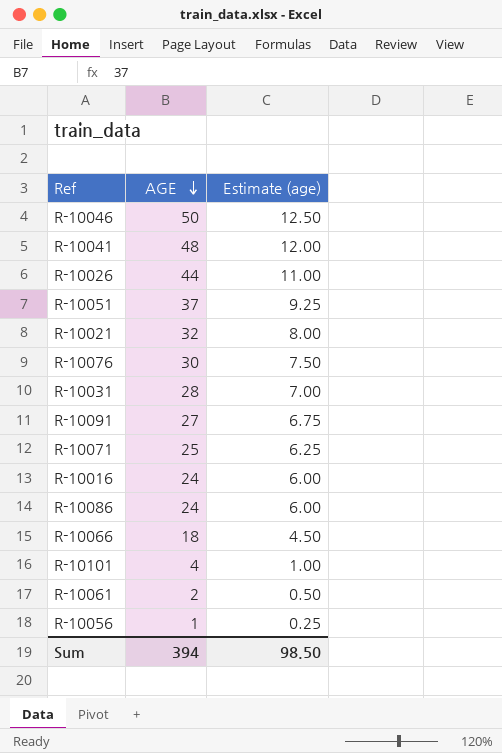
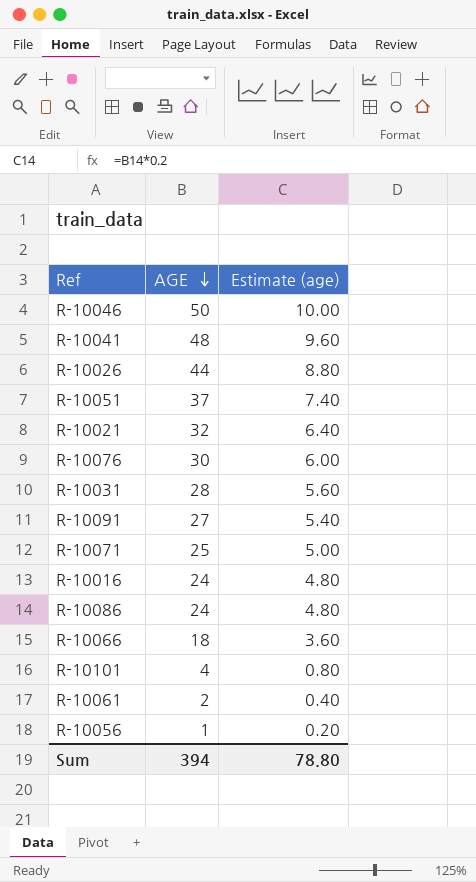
column Estimate (age) | formula: [AGE] * 0.25 -> [AGE] * 0.2
Sum | Estimate (age): 98.50 -> 78.80

